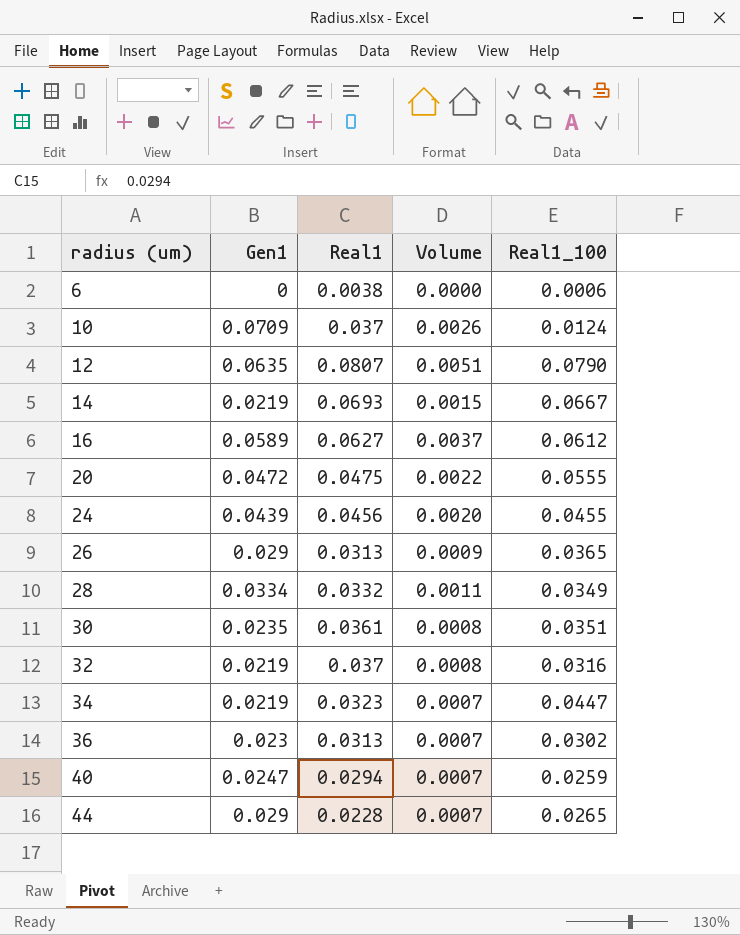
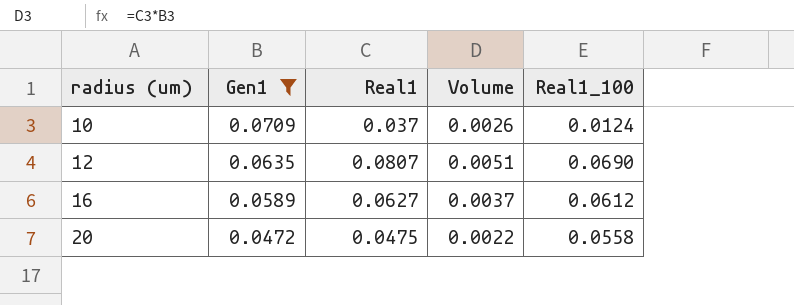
filter: none -> Gen1 >= 0.0472
12 | Real1_100: 0.0790 -> 0.0690
20 | Real1_100: 0.0555 -> 0.0558

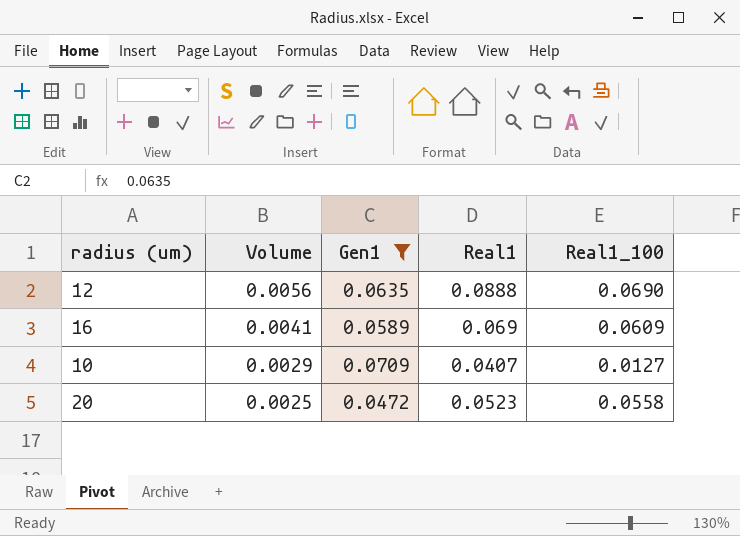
row order: radius (um) ascending -> Volume descending
column Volume | position: 4 -> 2
12 | Volume: 0.0051 -> 0.0056
12 | Real1: 0.0807 -> 0.0888
16 | Volume: 0.0037 -> 0.0041
16 | Real1: 0.0627 -> 0.069
16 | Real1_100: 0.0612 -> 0.0609
10 | Volume: 0.0026 -> 0.0029
10 | Real1: 0.037 -> 0.0407
10 | Real1_100: 0.0124 -> 0.0127
20 | Volume: 0.0022 -> 0.0025
20 | Real1: 0.0475 -> 0.0523

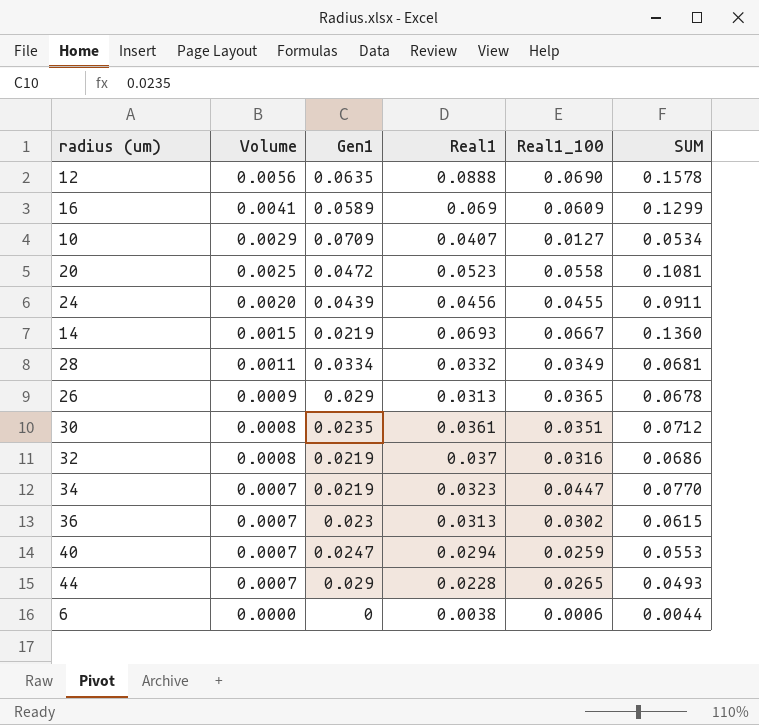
filter: Gen1 >= 0.0472 -> none
column SUM | formula: none -> [Real1] + [Real1_100]

